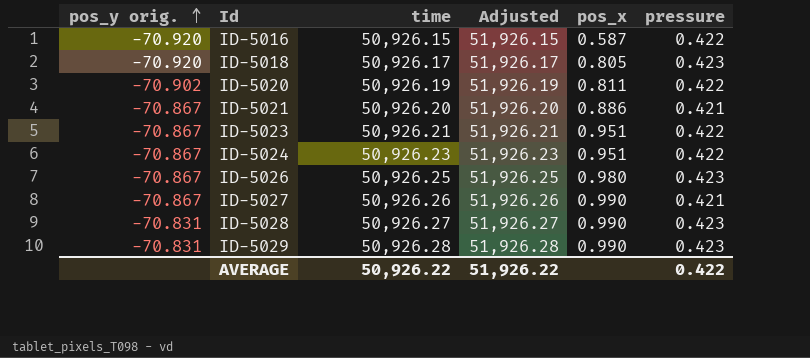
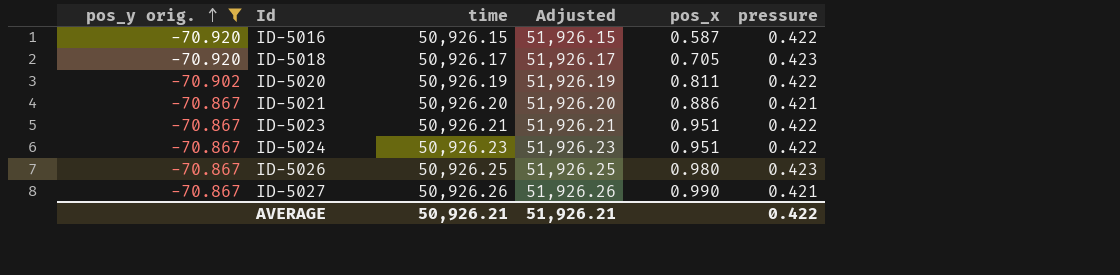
filter: none -> pos_y orig. != -70.831
ID-5018 | pos_x: 0.805 -> 0.705
AVERAGE | time: 50,926.22 -> 50,926.21
AVERAGE | Adjusted: 51,926.22 -> 51,926.21

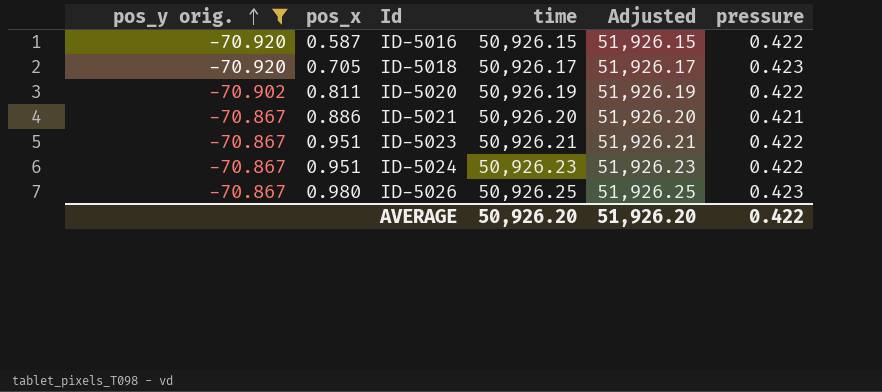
column pos_x | position: 5 -> 2
row ID-5027: -70.867 | 50,926.26 | 51,926.26 | 0.990 | 0.421 -> none
AVERAGE | time: 50,926.21 -> 50,926.20
AVERAGE | Adjusted: 51,926.21 -> 51,926.20

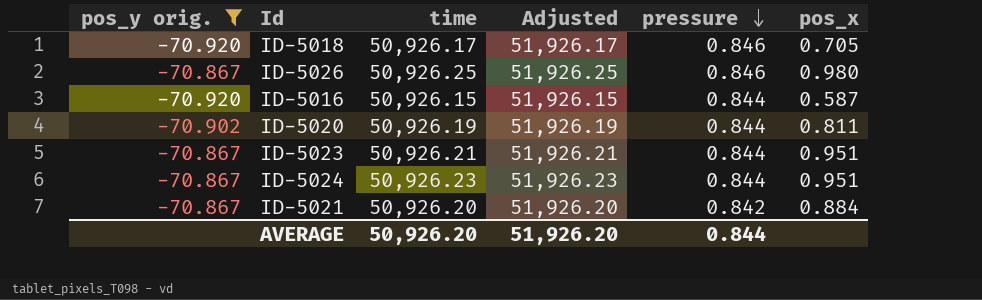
row order: pos_y orig. ascending -> pressure descending
column pos_x | position: 2 -> 6
ID-5018 | pressure: 0.423 -> 0.846
ID-5026 | pressure: 0.423 -> 0.846
ID-5016 | pressure: 0.422 -> 0.844
ID-5020 | pressure: 0.422 -> 0.844
ID-5023 | pressure: 0.422 -> 0.844
ID-5024 | pressure: 0.422 -> 0.844
ID-5021 | pressure: 0.421 -> 0.842
ID-5021 | pos_x: 0.886 -> 0.884
AVERAGE | pressure: 0.422 -> 0.844

